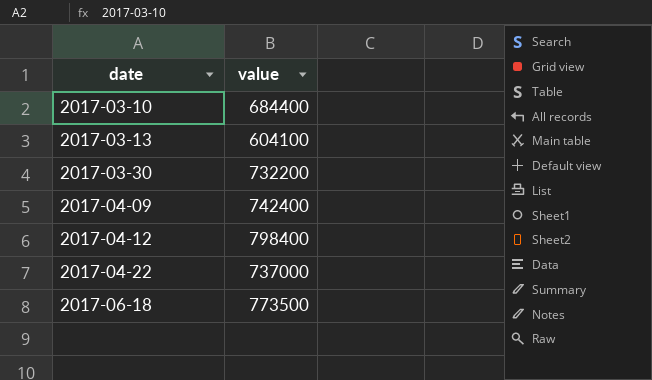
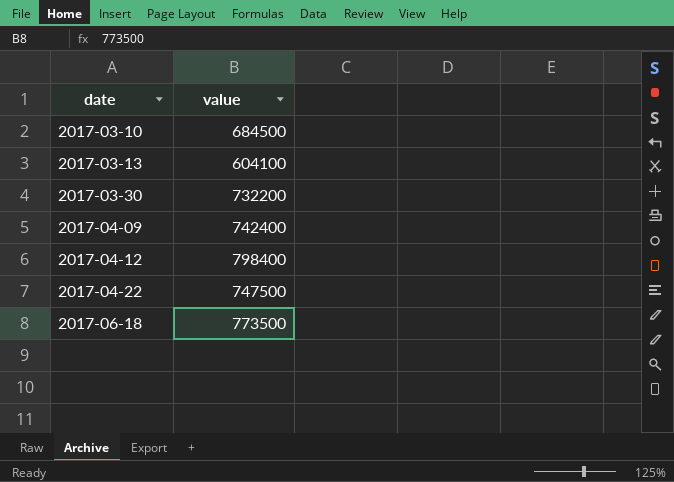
2017-03-10 | value: 684400 -> 684500
2017-04-22 | value: 737000 -> 747500

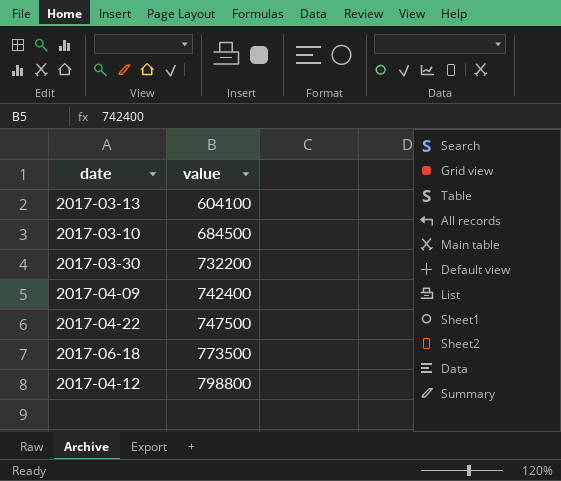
row order: date ascending -> value ascending
2017-04-12 | value: 798400 -> 798800

